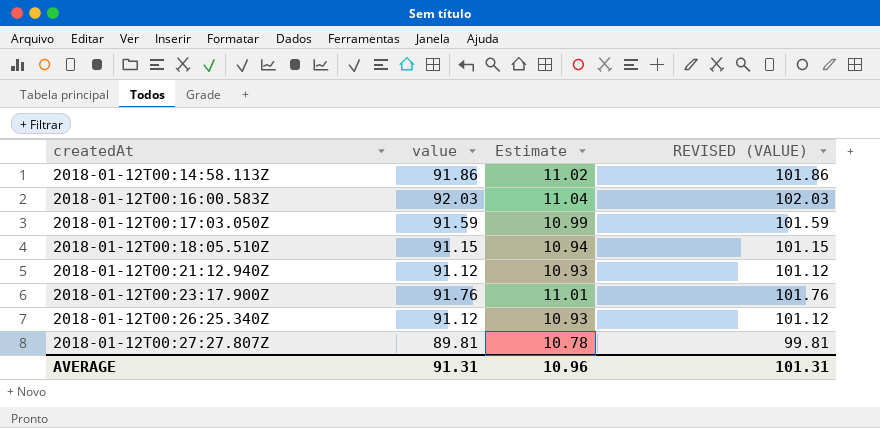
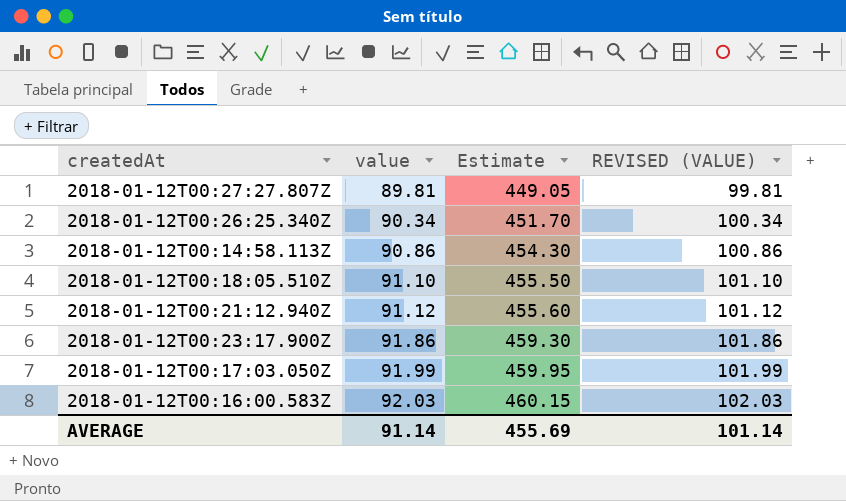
row order: createdAt ascending -> value ascending
column Estimate | formula: [value] * 0.12 -> [value] * 5
2018-01-12T00:26:25.340Z | value: 91.12 -> 90.34
2018-01-12T00:26:25.340Z | REVISED (VALUE): 101.12 -> 100.34
2018-01-12T00:14:58.113Z | value: 91.86 -> 90.86
2018-01-12T00:14:58.113Z | REVISED (VALUE): 101.86 -> 100.86
2018-01-12T00:18:05.510Z | value: 91.15 -> 91.10
2018-01-12T00:18:05.510Z | REVISED (VALUE): 101.15 -> 101.10
2018-01-12T00:23:17.900Z | value: 91.76 -> 91.86
2018-01-12T00:23:17.900Z | REVISED (VALUE): 101.76 -> 101.86
2018-01-12T00:17:03.050Z | value: 91.59 -> 91.99
2018-01-12T00:17:03.050Z | REVISED (VALUE): 101.59 -> 101.99
AVERAGE | value: 91.31 -> 91.14
AVERAGE | Estimate: 10.96 -> 455.69
AVERAGE | REVISED (VALUE): 101.31 -> 101.14

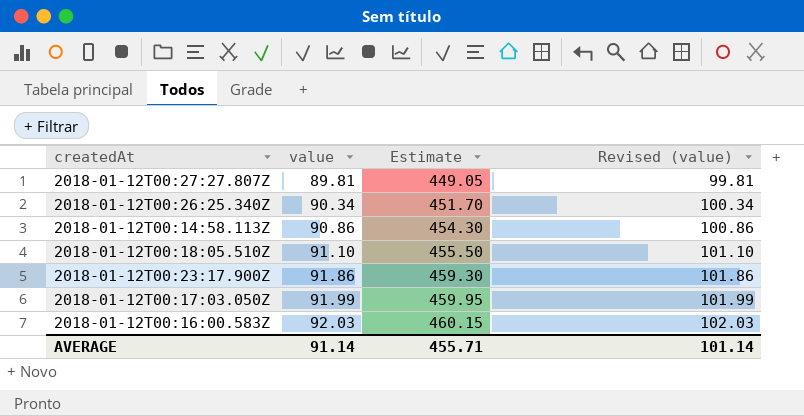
column name: REVISED (VALUE) -> Revised (value)
row 2018-01-12T00:21:12.940Z: 91.12 | 455.60 | 101.12 -> none
AVERAGE | Estimate: 455.69 -> 455.71

